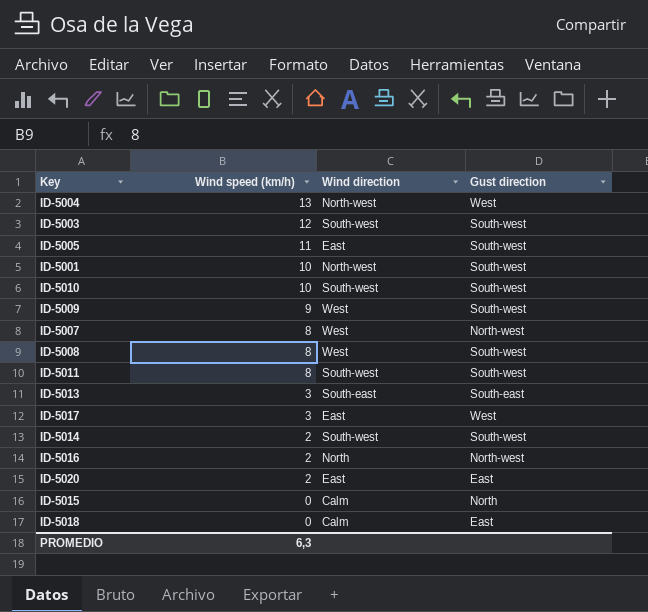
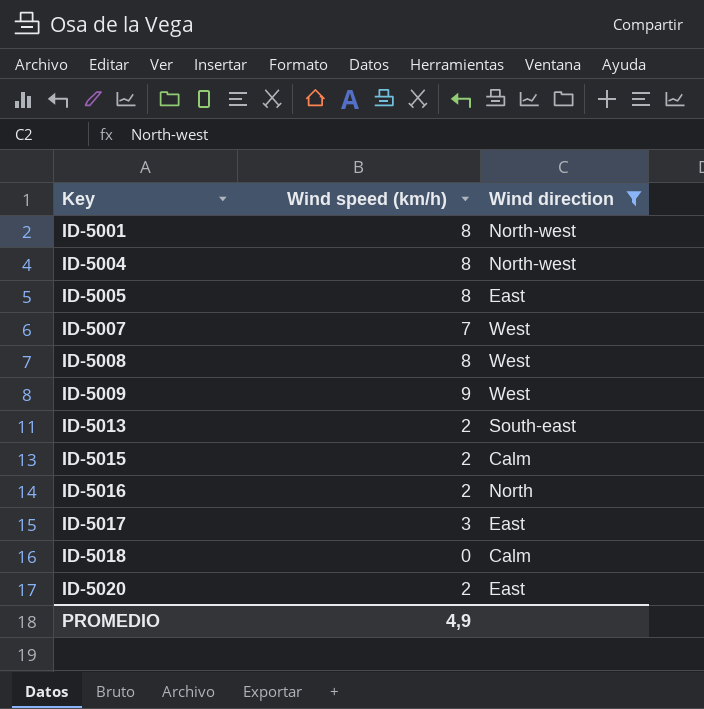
filter: none -> Wind direction != South-west
row order: Wind speed (km/h) descending -> Key ascending
column Gust direction | position: 4 -> none
ID-5001 | Wind speed (km/h): 10 -> 8
ID-5004 | Wind speed (km/h): 13 -> 8
ID-5005 | Wind speed (km/h): 11 -> 8
ID-5007 | Wind speed (km/h): 8 -> 7
ID-5013 | Wind speed (km/h): 3 -> 2
ID-5015 | Wind speed (km/h): 0 -> 2
PROMEDIO | Wind speed (km/h): 6,3 -> 4,9

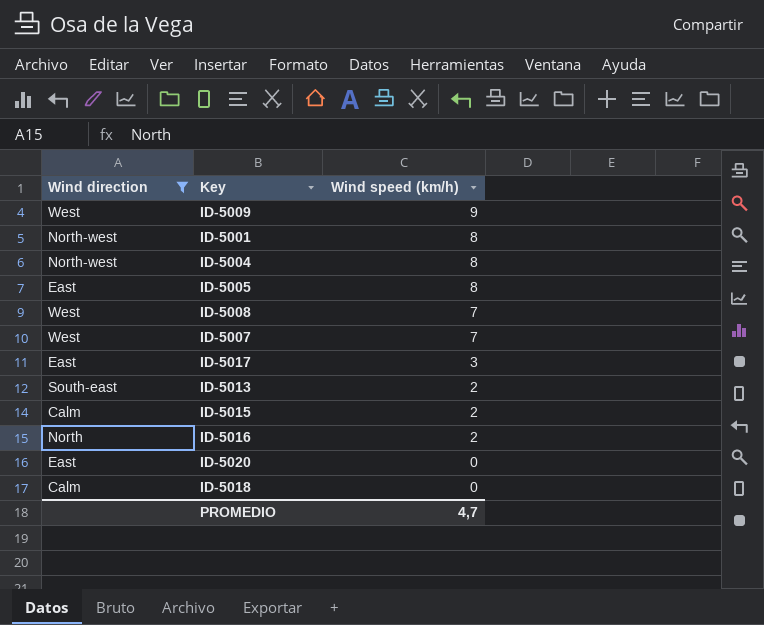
row order: Key ascending -> Wind speed (km/h) descending
column Wind direction | position: 3 -> 1
ID-5008 | Wind speed (km/h): 8 -> 7
ID-5020 | Wind speed (km/h): 2 -> 0
PROMEDIO | Wind speed (km/h): 4,9 -> 4,7

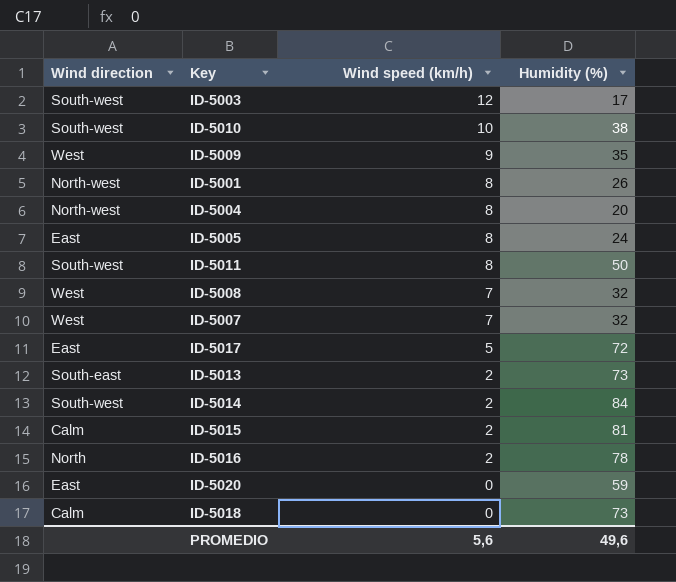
filter: Wind direction != South-west -> none
column Humidity (%) | position: none -> 4
ID-5017 | Wind speed (km/h): 3 -> 5
PROMEDIO | Wind speed (km/h): 4,7 -> 5,6

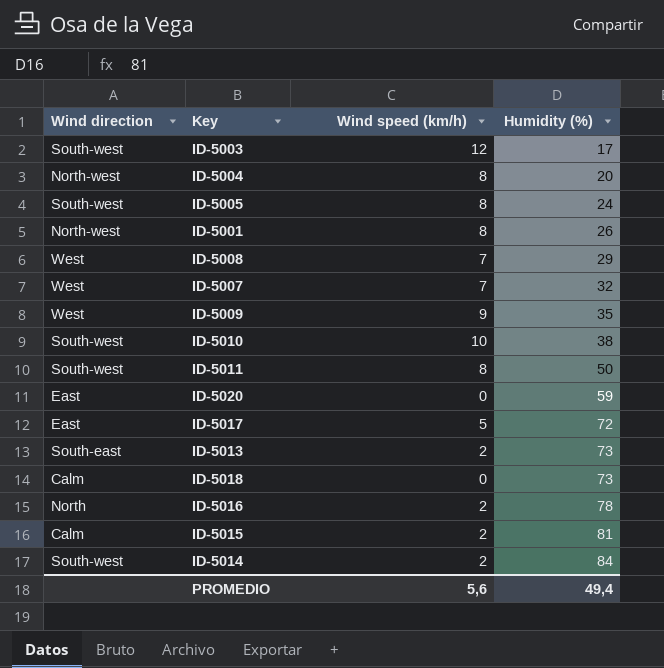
row order: Wind speed (km/h) descending -> Humidity (%) ascending
ID-5005 | Wind direction: East -> South-west
ID-5008 | Humidity (%): 32 -> 29
PROMEDIO | Humidity (%): 49,6 -> 49,4

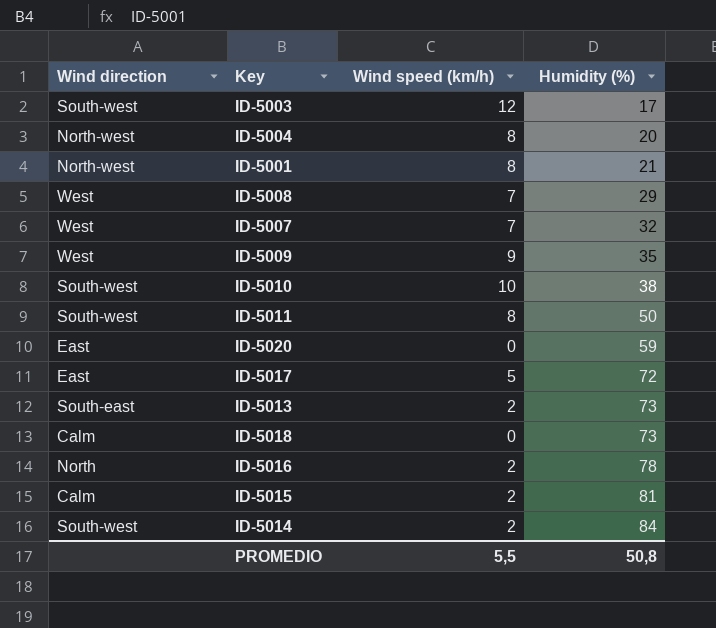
row ID-5005: South-west | 8 | 24 -> none
ID-5001 | Humidity (%): 26 -> 21
PROMEDIO | Wind speed (km/h): 5,6 -> 5,5
PROMEDIO | Humidity (%): 49,4 -> 50,8

